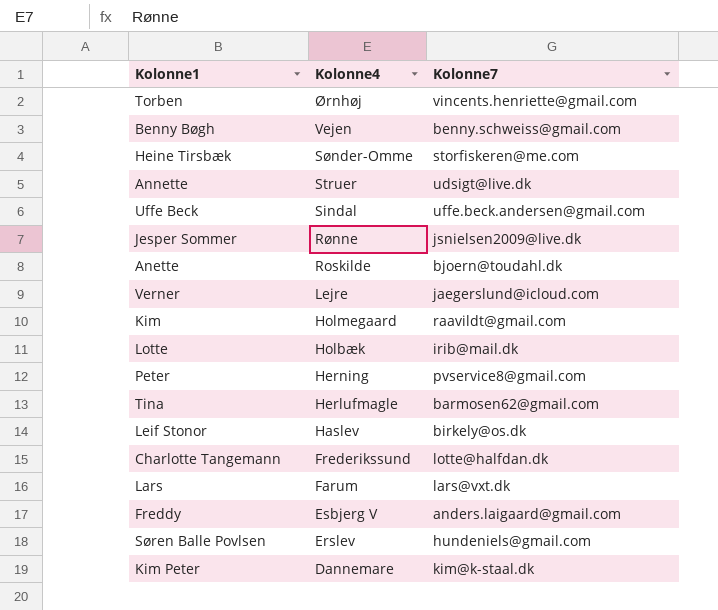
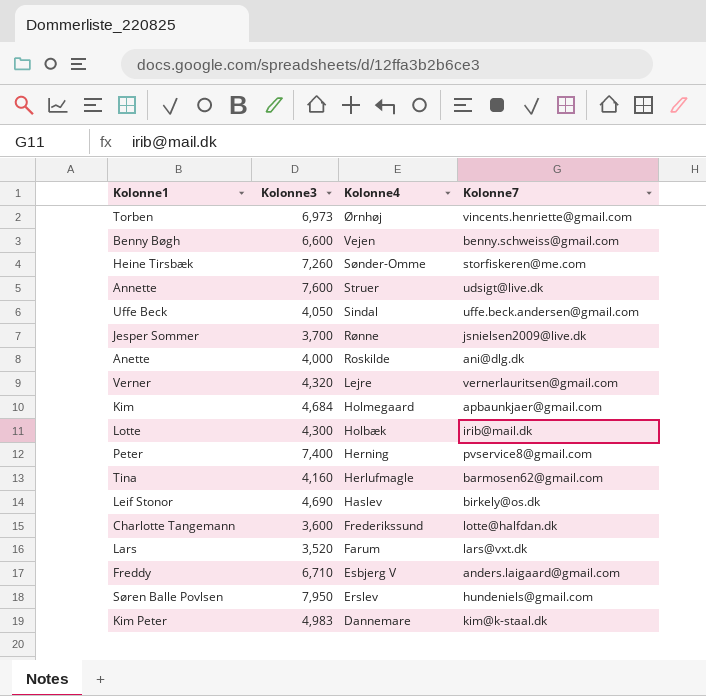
column Kolonne3 | position: none -> 2
Anette | Kolonne7: bjoern@toudahl.dk -> ani@dlg.dk
Verner | Kolonne7: jaegerslund@icloud.com -> vernerlauritsen@gmail.com
Kim | Kolonne7: raavildt@gmail.com -> apbaunkjaer@gmail.com

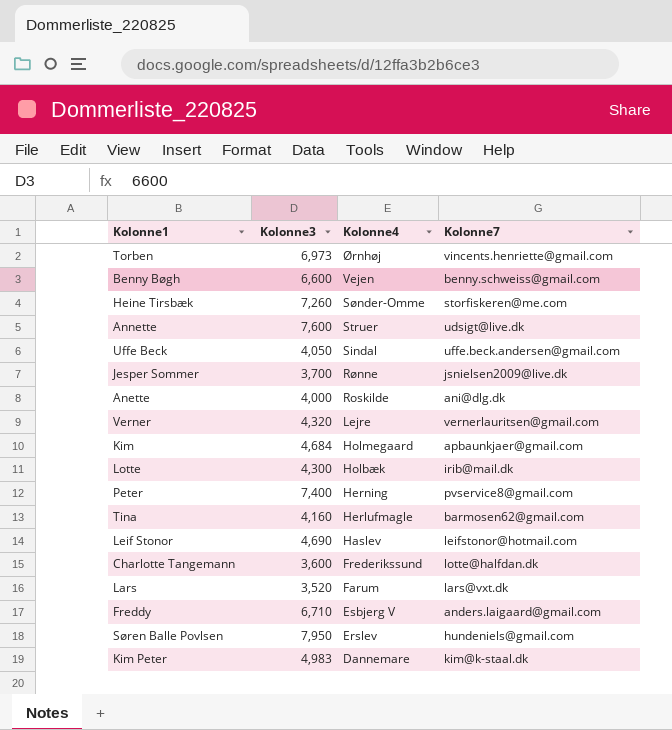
Leif Stonor | Kolonne7: birkely@os.dk -> leifstonor@hotmail.com

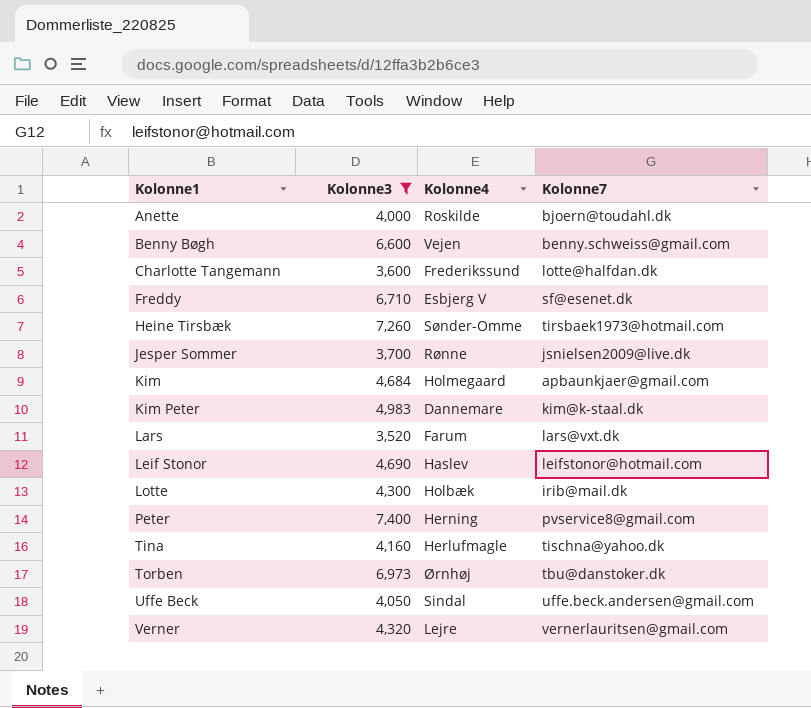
filter: none -> Kolonne3 <= 7,400
row order: Kolonne4 descending -> Kolonne1 ascending
Anette | Kolonne7: ani@dlg.dk -> bjoern@toudahl.dk
Freddy | Kolonne7: anders.laigaard@gmail.com -> sf@esenet.dk
Heine Tirsbæk | Kolonne7: storfiskeren@me.com -> tirsbaek1973@hotmail.com
Tina | Kolonne7: barmosen62@gmail.com -> tischna@yahoo.dk
Torben | Kolonne7: vincents.henriette@gmail.com -> tbu@danstoker.dk

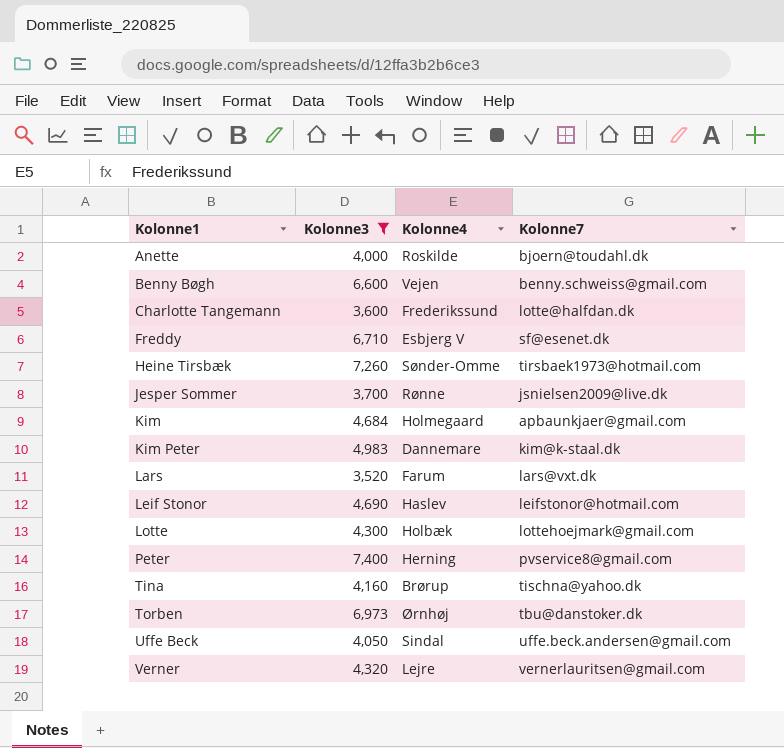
Lotte | Kolonne7: irib@mail.dk -> lottehoejmark@gmail.com
Tina | Kolonne4: Herlufmagle -> Brørup

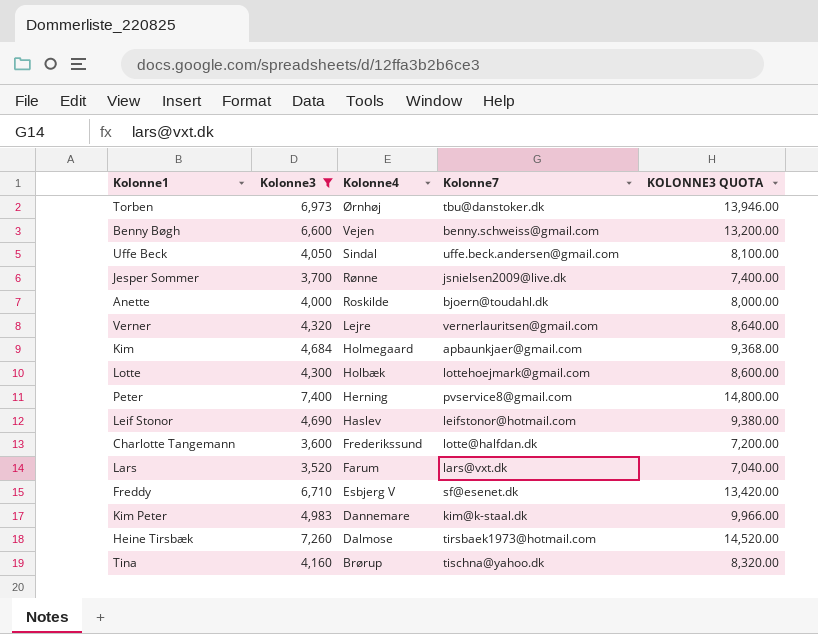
row order: Kolonne1 ascending -> Kolonne4 descending
column KOLONNE3 QUOTA | formula: none -> [Kolonne3] * 2
Heine Tirsbæk | Kolonne4: Sønder-Omme -> Dalmose

